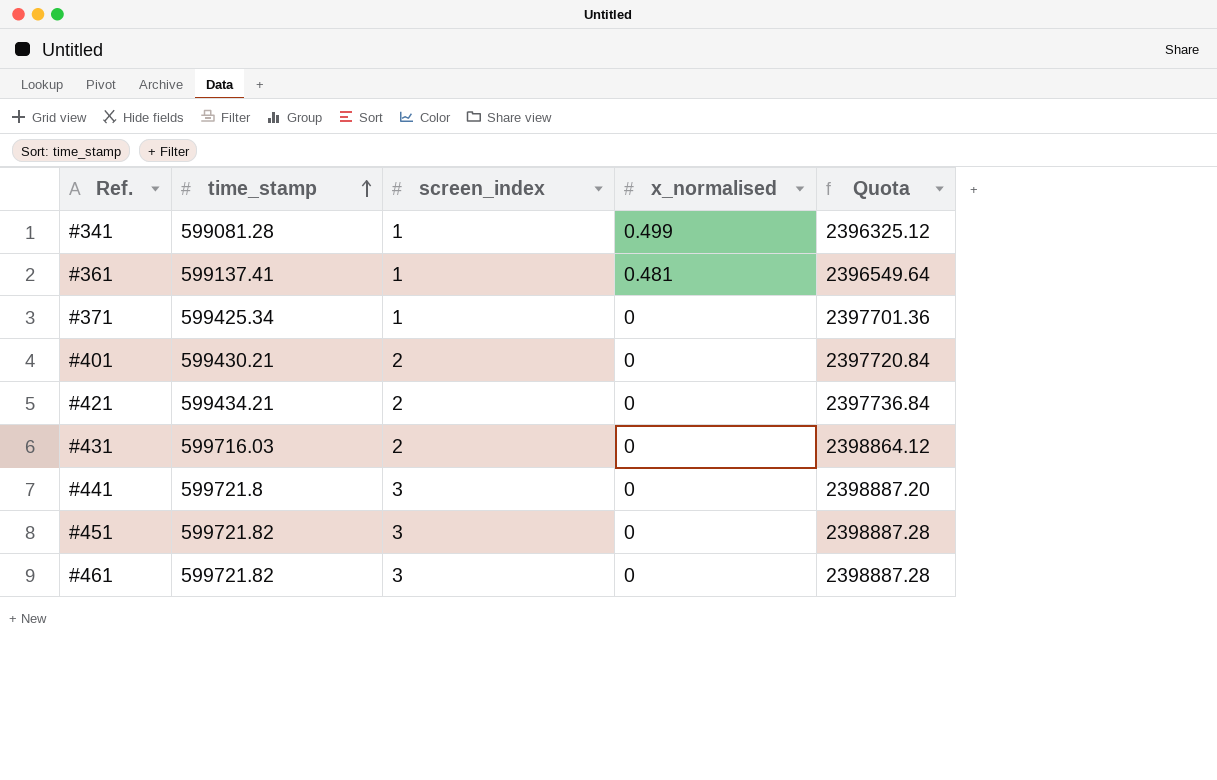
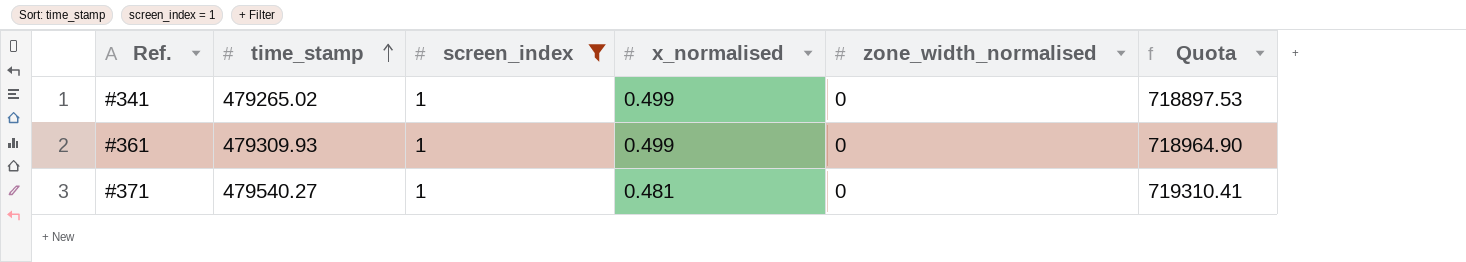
filter: none -> screen_index = 1
column zone_width_normalised | position: none -> 5
column Quota | formula: [time_stamp] * 4 -> [time_stamp] * 1.5
#341 | time_stamp: 599081.28 -> 479265.02
#361 | time_stamp: 599137.41 -> 479309.93
#361 | x_normalised: 0.481 -> 0.499
#371 | time_stamp: 599425.34 -> 479540.27
#371 | x_normalised: 0 -> 0.481

